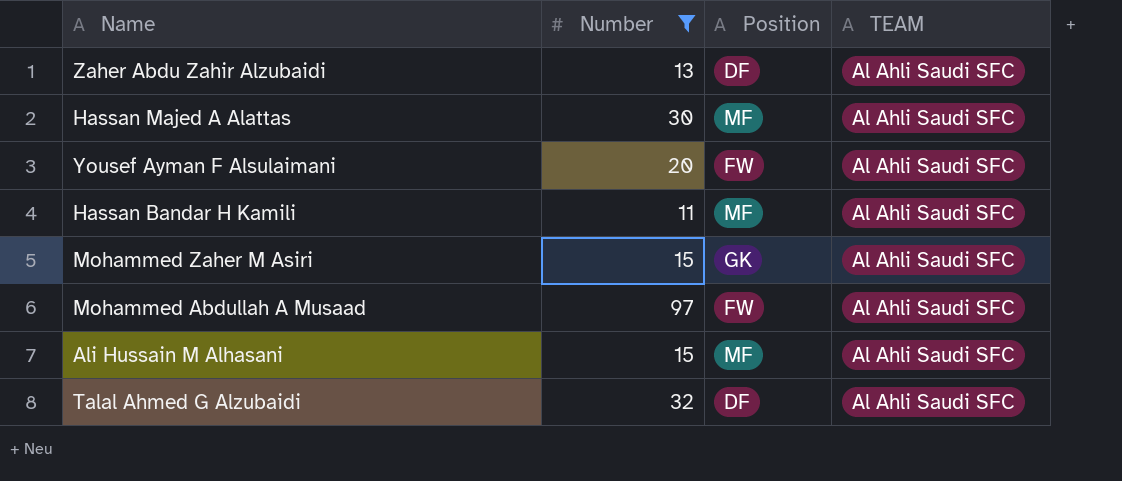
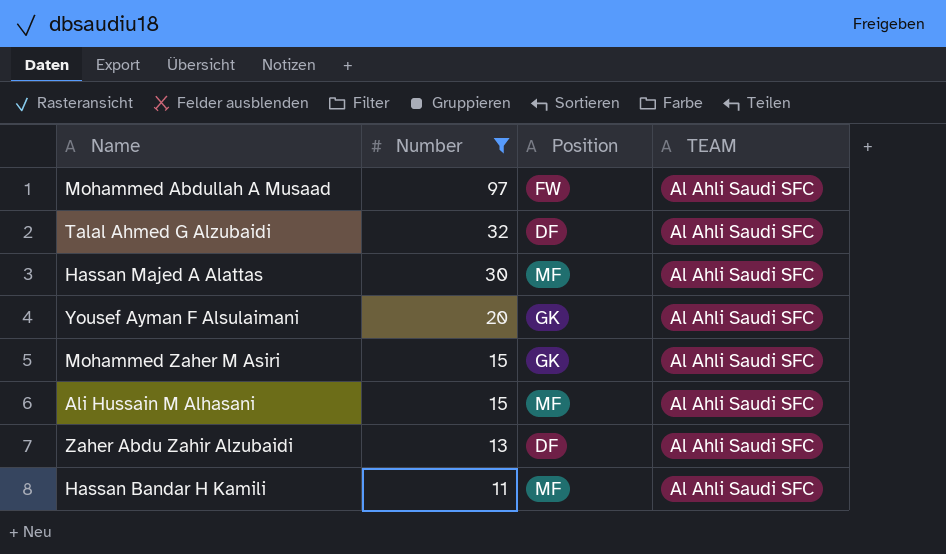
row order: none -> Number descending
Yousef Ayman F Alsulaimani | Position: FW -> GK

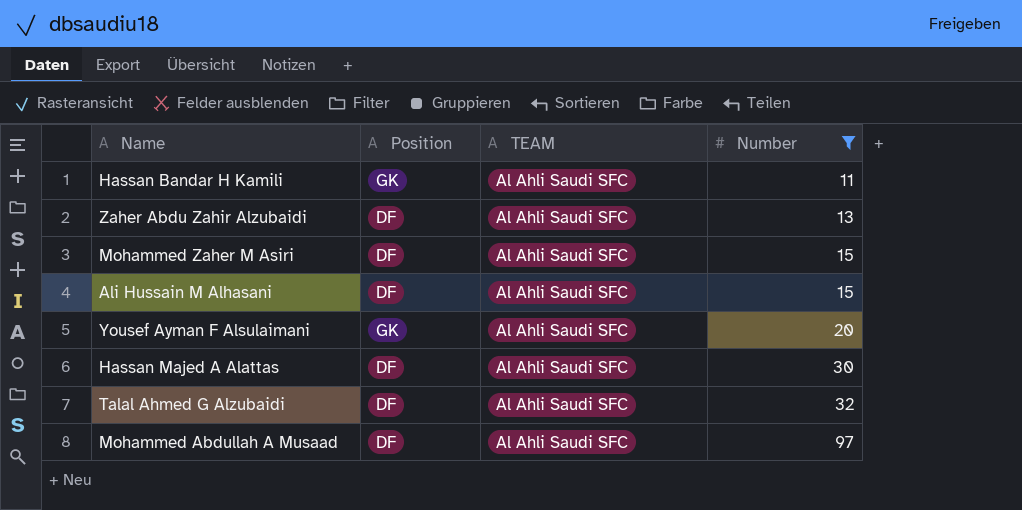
row order: Number descending -> Number ascending
column Number | position: 2 -> 4
Hassan Bandar H Kamili | Position: MF -> GK
Mohammed Zaher M Asiri | Position: GK -> DF
Ali Hussain M Alhasani | Position: MF -> DF
Hassan Majed A Alattas | Position: MF -> DF
Mohammed Abdullah A Musaad | Position: FW -> DF

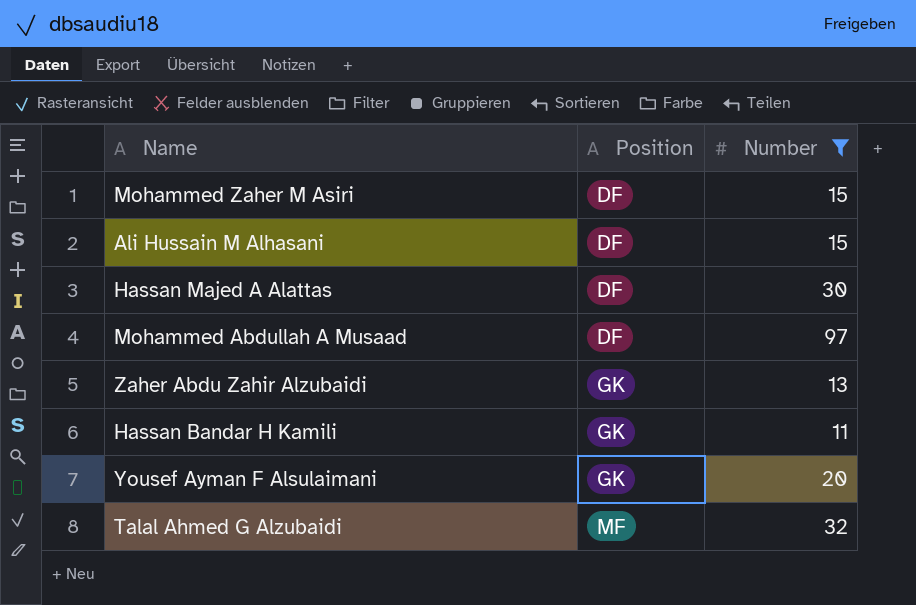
row order: Number ascending -> Position ascending
column TEAM | position: 3 -> none
Zaher Abdu Zahir Alzubaidi | Position: DF -> GK
Talal Ahmed G Alzubaidi | Position: DF -> MF

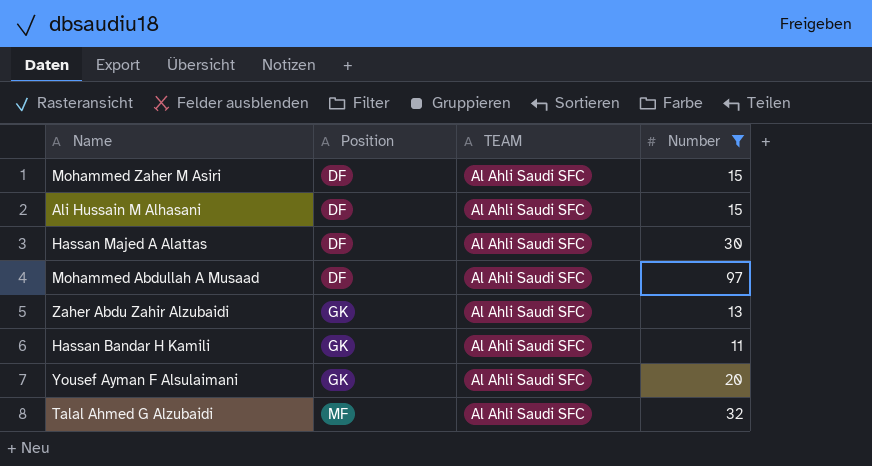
column TEAM | position: none -> 3

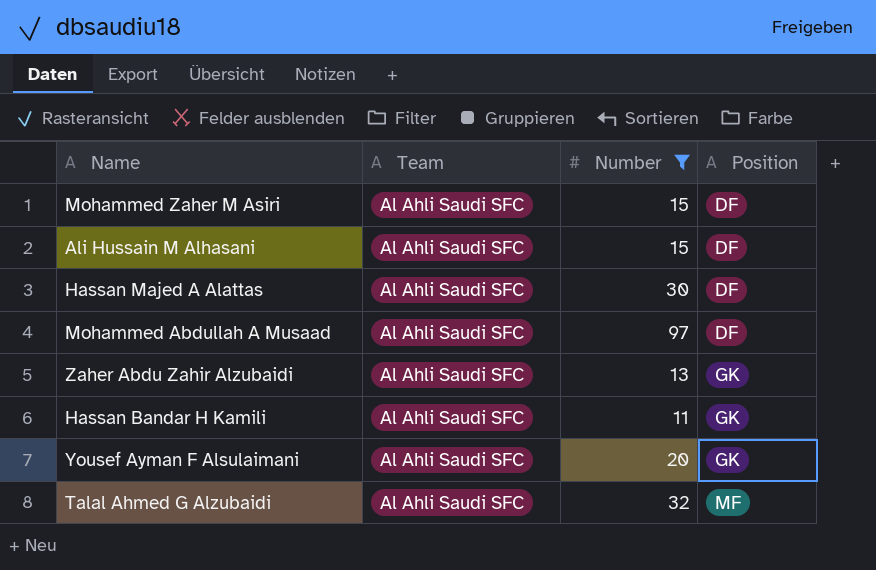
column name: TEAM -> Team
column Position | position: 2 -> 4

